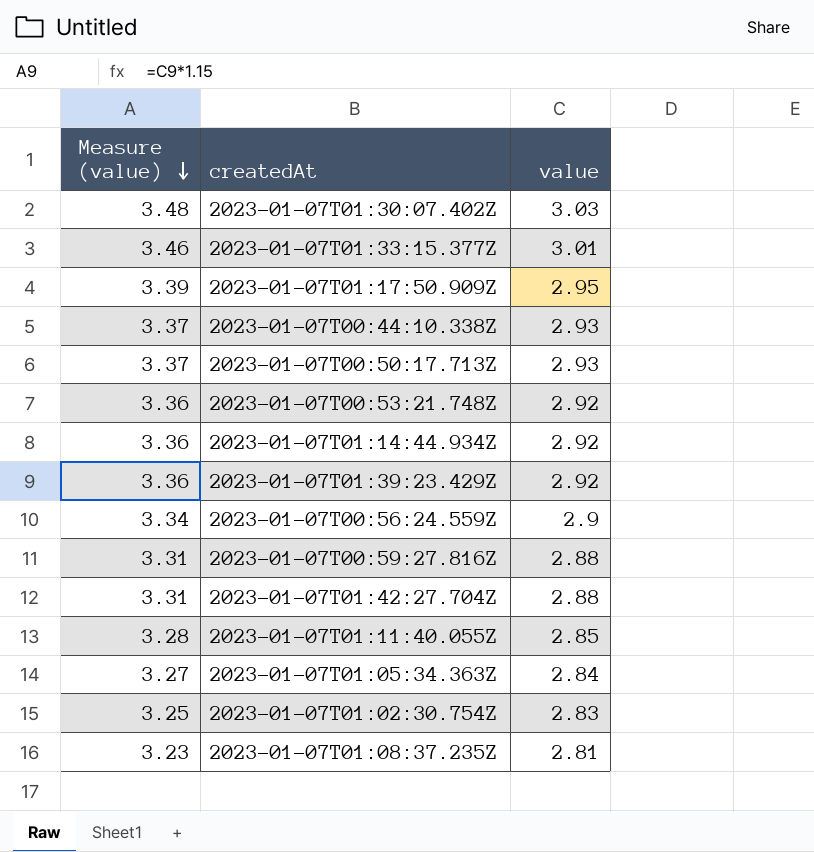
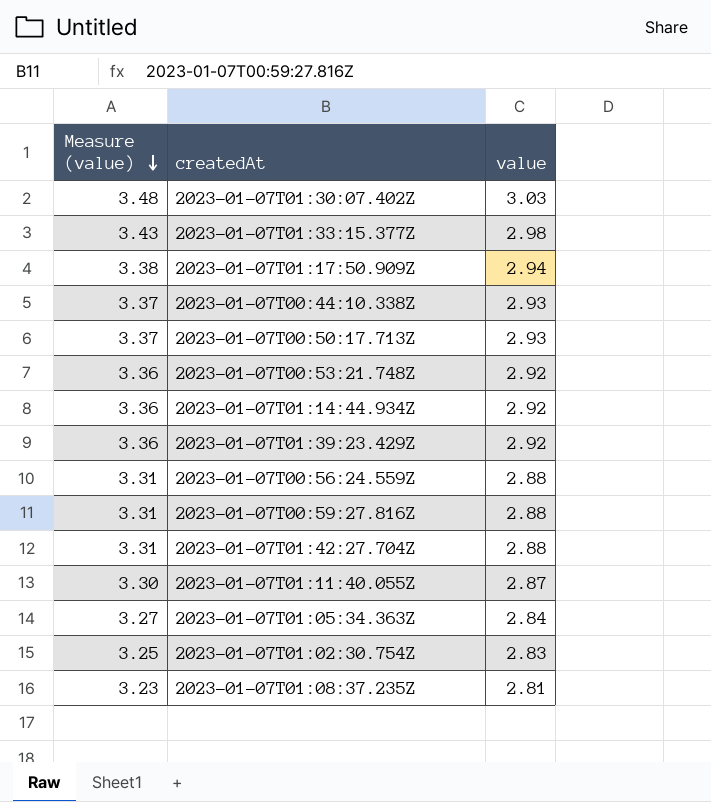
2023-01-07T01:33:15.377Z | Measure (value): 3.46 -> 3.43
2023-01-07T01:33:15.377Z | value: 3.01 -> 2.98
2023-01-07T01:17:50.909Z | Measure (value): 3.39 -> 3.38
2023-01-07T01:17:50.909Z | value: 2.95 -> 2.94
2023-01-07T00:56:24.559Z | Measure (value): 3.34 -> 3.31
2023-01-07T00:56:24.559Z | value: 2.9 -> 2.88
2023-01-07T01:11:40.055Z | Measure (value): 3.28 -> 3.30
2023-01-07T01:11:40.055Z | value: 2.85 -> 2.87

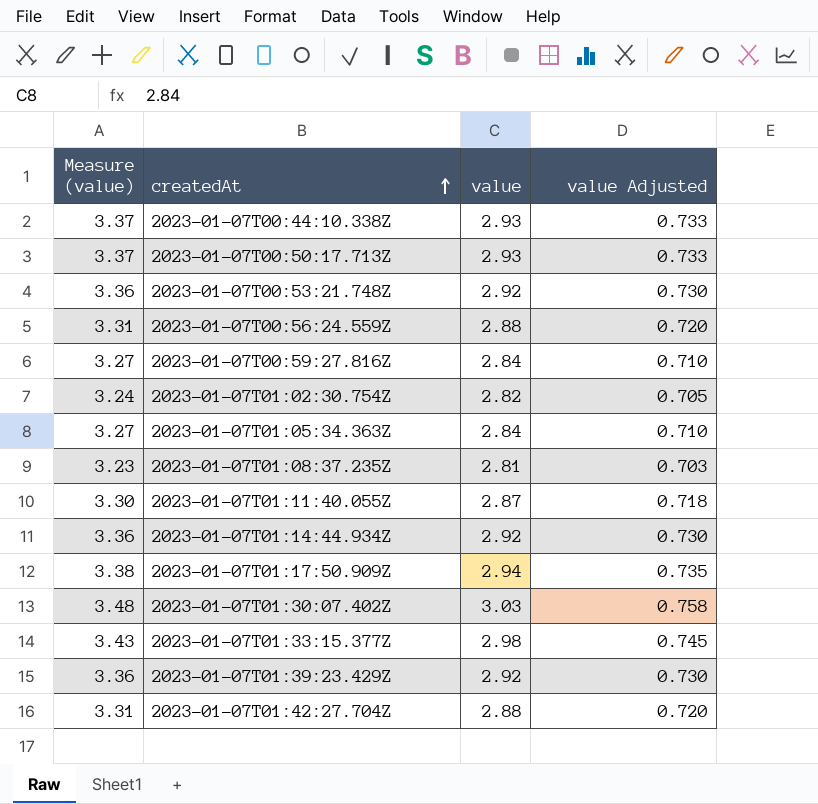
row order: Measure (value) descending -> createdAt ascending
column value Adjusted | formula: none -> [value] * 0.25
2023-01-07T00:59:27.816Z | Measure (value): 3.31 -> 3.27
2023-01-07T00:59:27.816Z | value: 2.88 -> 2.84
2023-01-07T01:02:30.754Z | Measure (value): 3.25 -> 3.24
2023-01-07T01:02:30.754Z | value: 2.83 -> 2.82

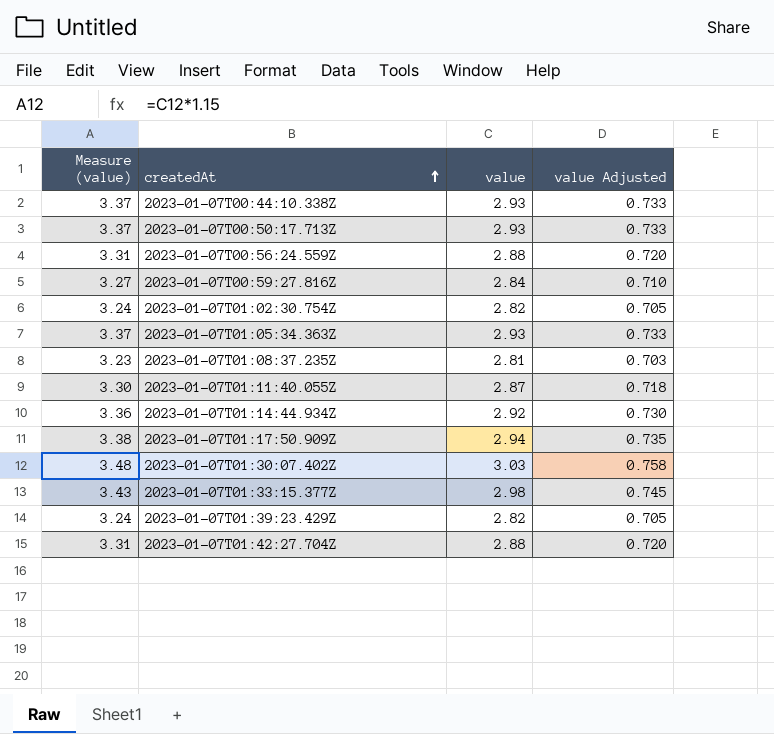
row 2023-01-07T00:53:21.748Z: 3.36 | 2.92 | 0.730 -> none
2023-01-07T01:05:34.363Z | Measure (value): 3.27 -> 3.37
2023-01-07T01:05:34.363Z | value: 2.84 -> 2.93
2023-01-07T01:05:34.363Z | value Adjusted: 0.710 -> 0.733
2023-01-07T01:39:23.429Z | Measure (value): 3.36 -> 3.24
2023-01-07T01:39:23.429Z | value: 2.92 -> 2.82
2023-01-07T01:39:23.429Z | value Adjusted: 0.730 -> 0.705

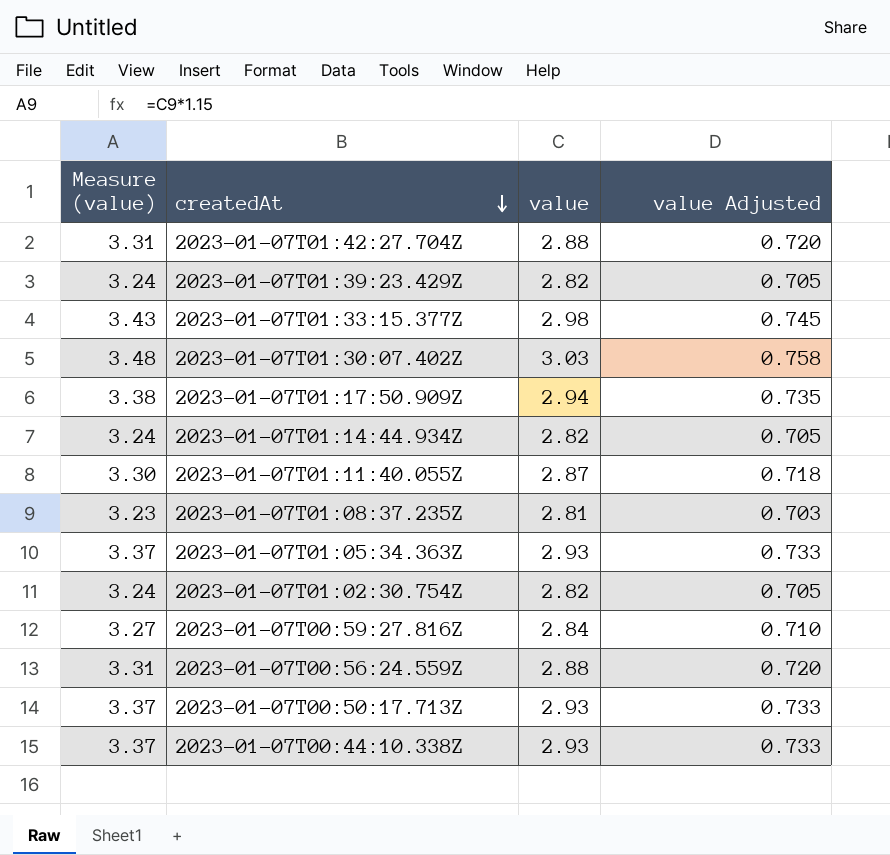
row order: createdAt ascending -> createdAt descending
2023-01-07T01:14:44.934Z | Measure (value): 3.36 -> 3.24
2023-01-07T01:14:44.934Z | value: 2.92 -> 2.82
2023-01-07T01:14:44.934Z | value Adjusted: 0.730 -> 0.705

